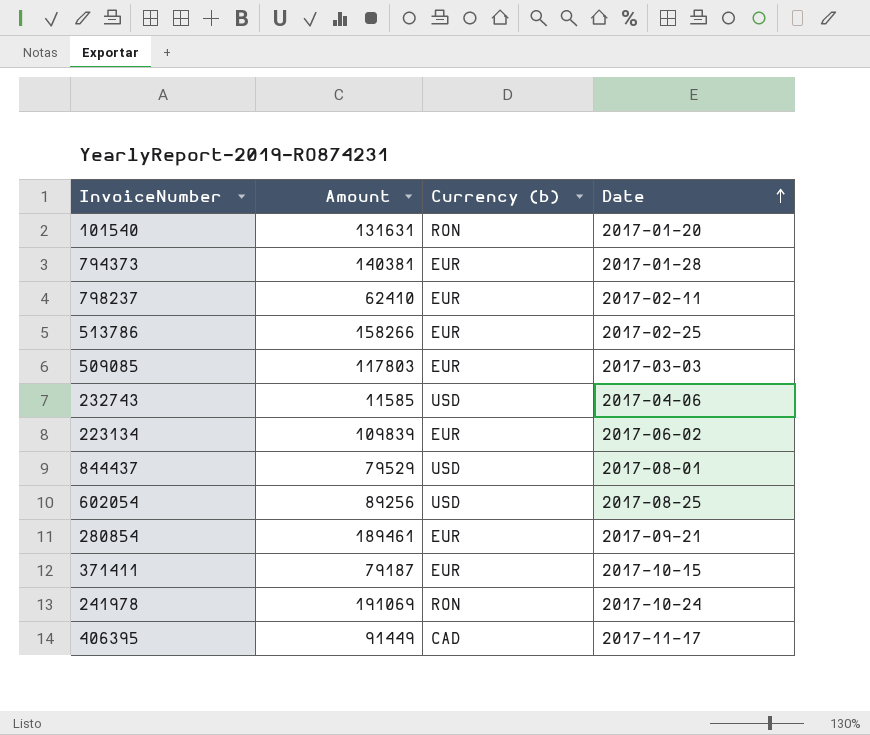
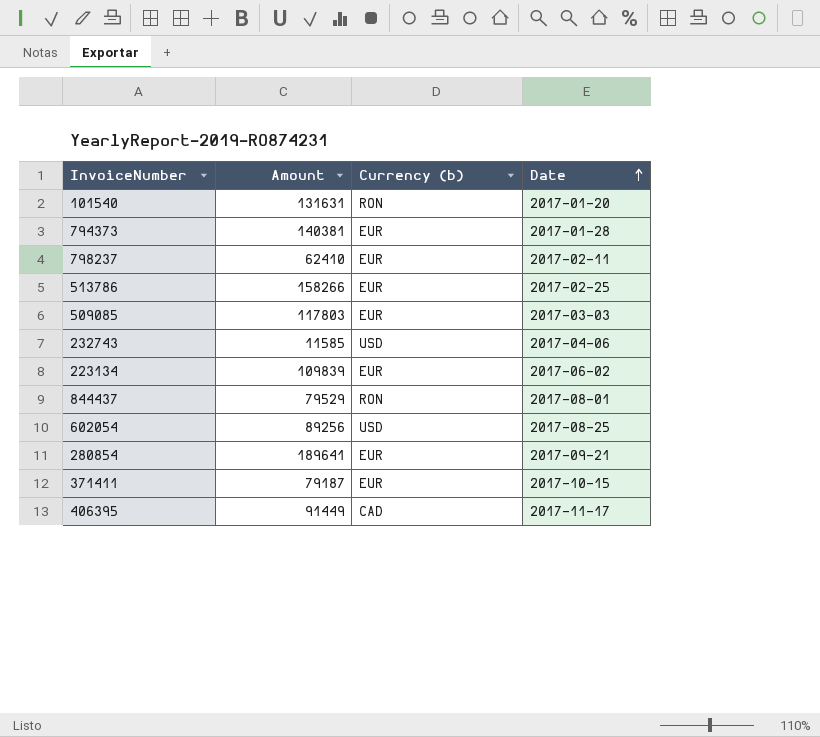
row 241978: 191069 | RON | 2017-10-24 -> none
844437 | Currency (b): USD -> RON
280854 | Amount: 189461 -> 189641

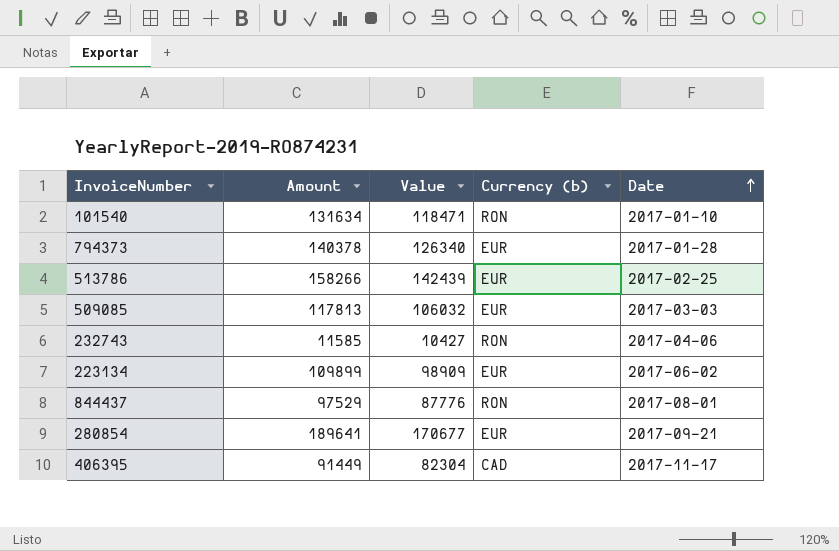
column Value | formula: none -> [Amount] * 0.9
row 798237: 62410 | EUR | 2017-02-11 -> none
row 602054: 89256 | USD | 2017-08-25 -> none
row 371411: 79187 | EUR | 2017-10-15 -> none
101540 | Amount: 131631 -> 131634
101540 | Date: 2017-01-20 -> 2017-01-10
794373 | Amount: 140381 -> 140378
509085 | Amount: 117803 -> 117813
232743 | Currency (b): USD -> RON
223134 | Amount: 109839 -> 109899
844437 | Amount: 79529 -> 97529

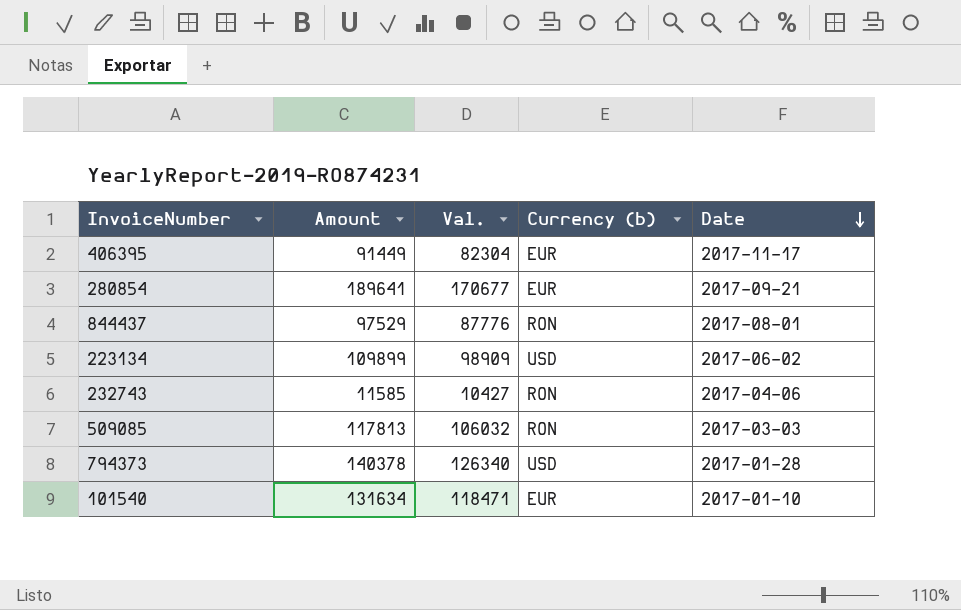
row order: Date ascending -> Date descending
column name: Value -> Val.
row 513786: 158266 | 142439 | EUR | 2017-02-25 -> none
406395 | Currency (b): CAD -> EUR
223134 | Currency (b): EUR -> USD
509085 | Currency (b): EUR -> RON
794373 | Currency (b): EUR -> USD
101540 | Currency (b): RON -> EUR

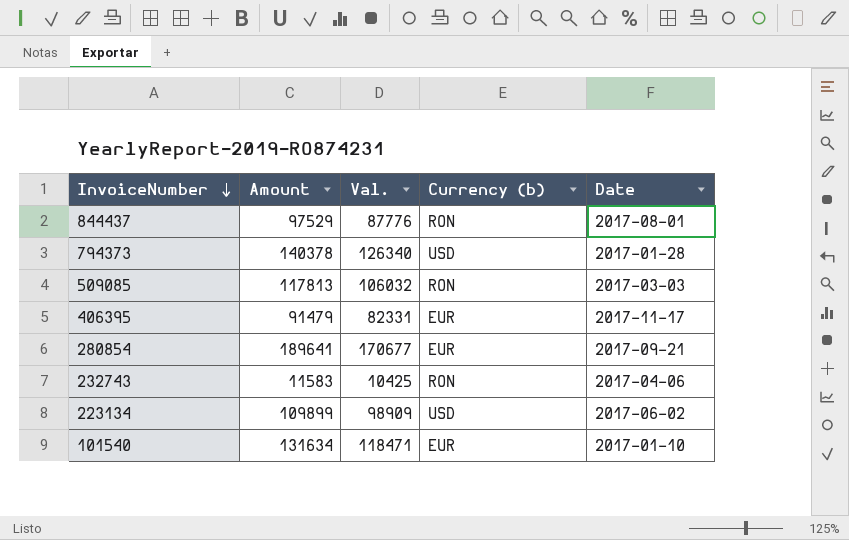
row order: Date descending -> InvoiceNumber descending
406395 | Amount: 91449 -> 91479
406395 | Val.: 82304 -> 82331
232743 | Amount: 11585 -> 11583
232743 | Val.: 10427 -> 10425

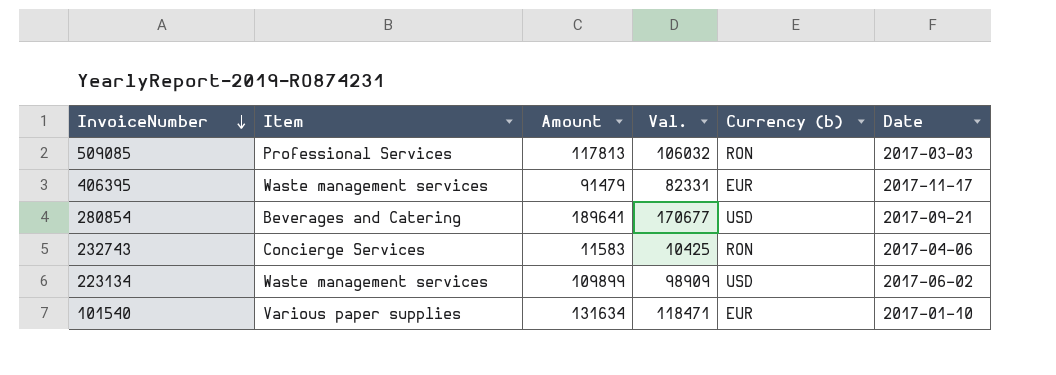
column Item | position: none -> 2
row 844437: 97529 | 87776 | RON | 2017-08-01 -> none
row 794373: 140378 | 126340 | USD | 2017-01-28 -> none
280854 | Currency (b): EUR -> USD

